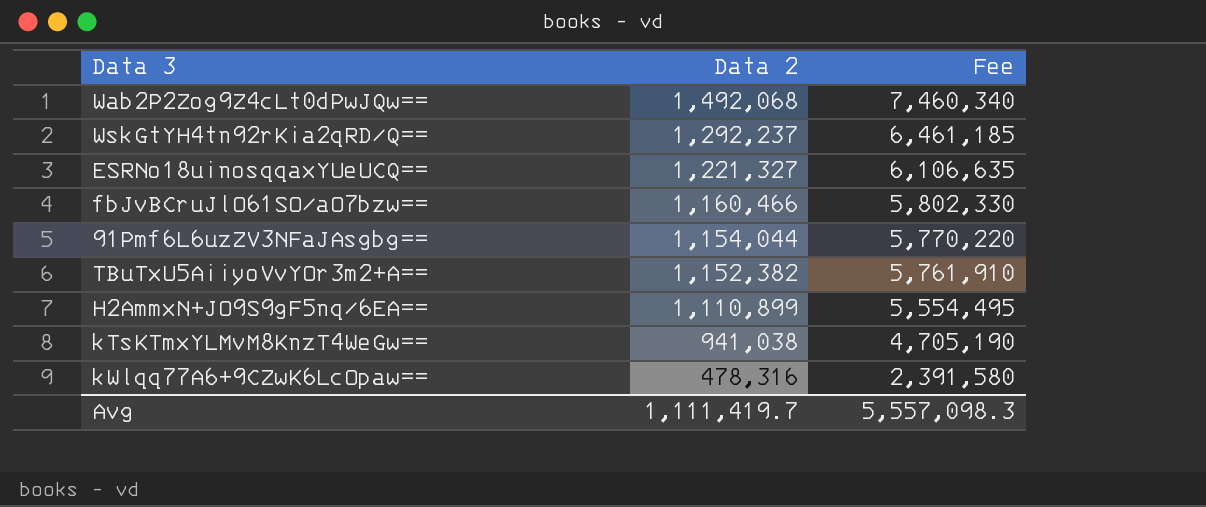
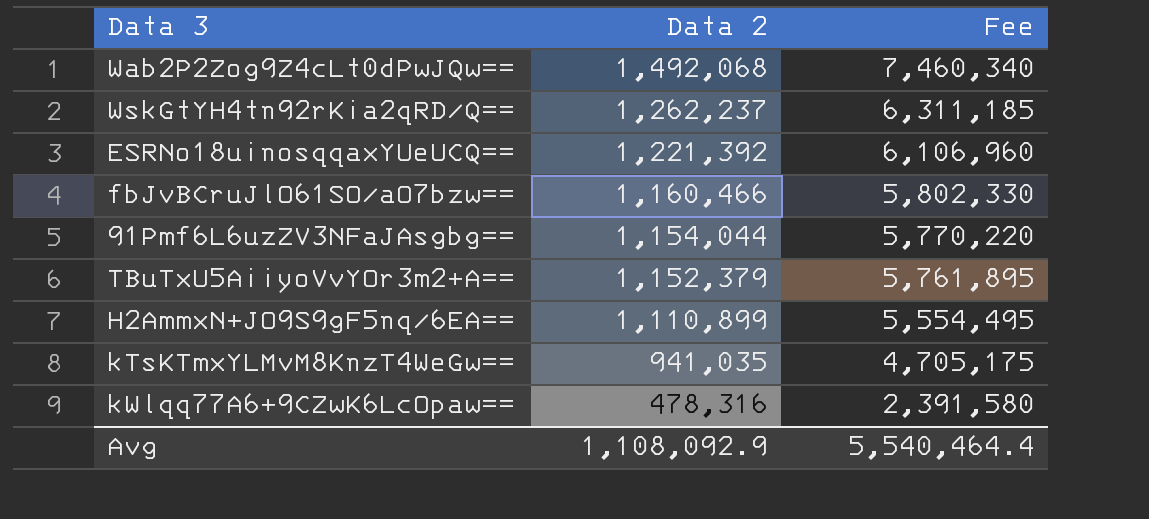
WskGtYH4tn92rKia2qRD/Q== | Data 2: 1,292,237 -> 1,262,237
WskGtYH4tn92rKia2qRD/Q== | Fee: 6,461,185 -> 6,311,185
ESRNo18uinosqqaxYUeUCQ== | Data 2: 1,221,327 -> 1,221,392
ESRNo18uinosqqaxYUeUCQ== | Fee: 6,106,635 -> 6,106,960
TBuTxU5AiiyoVvYOr3m2+A== | Data 2: 1,152,382 -> 1,152,379
TBuTxU5AiiyoVvYOr3m2+A== | Fee: 5,761,910 -> 5,761,895
kTsKTmxYLMvM8KnzT4WeGw== | Data 2: 941,038 -> 941,035
kTsKTmxYLMvM8KnzT4WeGw== | Fee: 4,705,190 -> 4,705,175
Avg | Data 2: 1,111,419.7 -> 1,108,092.9
Avg | Fee: 5,557,098.3 -> 5,540,464.4

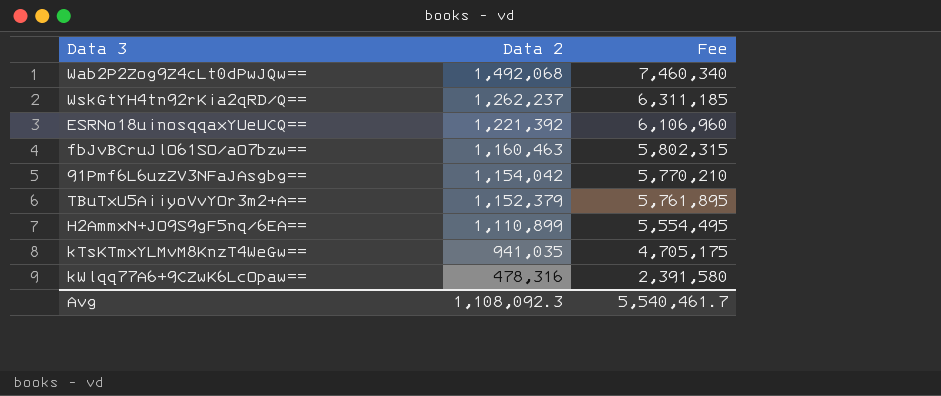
fbJvBCruJlO61SO/aO7bzw== | Data 2: 1,160,466 -> 1,160,463
fbJvBCruJlO61SO/aO7bzw== | Fee: 5,802,330 -> 5,802,315
91Pmf6L6uzZV3NFaJAsgbg== | Data 2: 1,154,044 -> 1,154,042
91Pmf6L6uzZV3NFaJAsgbg== | Fee: 5,770,220 -> 5,770,210
Avg | Data 2: 1,108,092.9 -> 1,108,092.3
Avg | Fee: 5,540,464.4 -> 5,540,461.7

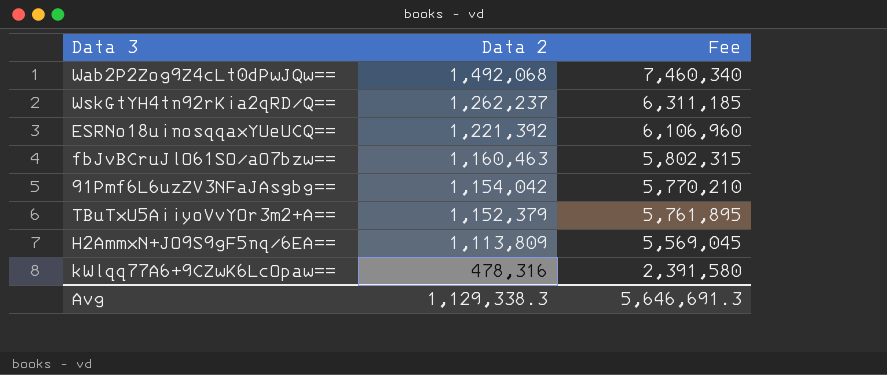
row kTsKTmxYLMvM8KnzT4WeGw==: 941,035 | 4,705,175 -> none
H2AmmxN+JO9S9gF5nq/6EA== | Data 2: 1,110,899 -> 1,113,809
H2AmmxN+JO9S9gF5nq/6EA== | Fee: 5,554,495 -> 5,569,045
Avg | Data 2: 1,108,092.3 -> 1,129,338.3
Avg | Fee: 5,540,461.7 -> 5,646,691.3

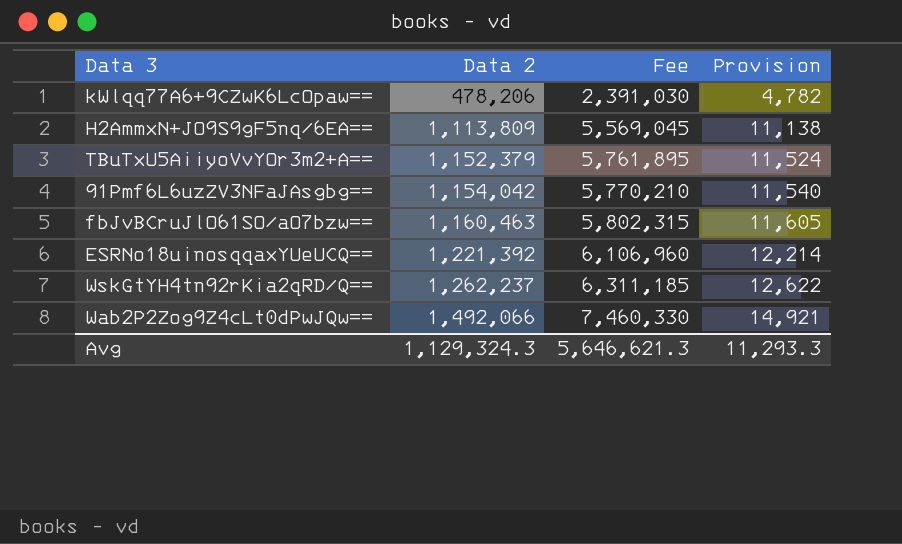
row order: Data 2 descending -> Data 2 ascending
column Provision | formula: none -> [Data 2] * 0.01
kWlqq77A6+9CZwK6LcOpaw== | Data 2: 478,316 -> 478,206
kWlqq77A6+9CZwK6LcOpaw== | Fee: 2,391,580 -> 2,391,030
Wab2P2Zog9Z4cLt0dPwJQw== | Data 2: 1,492,068 -> 1,492,066
Wab2P2Zog9Z4cLt0dPwJQw== | Fee: 7,460,340 -> 7,460,330
Avg | Data 2: 1,129,338.3 -> 1,129,324.3
Avg | Fee: 5,646,691.3 -> 5,646,621.3

